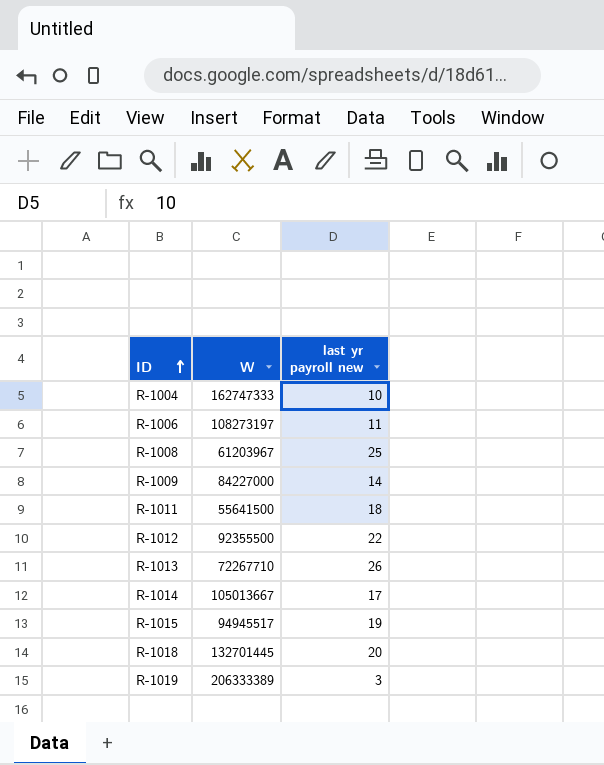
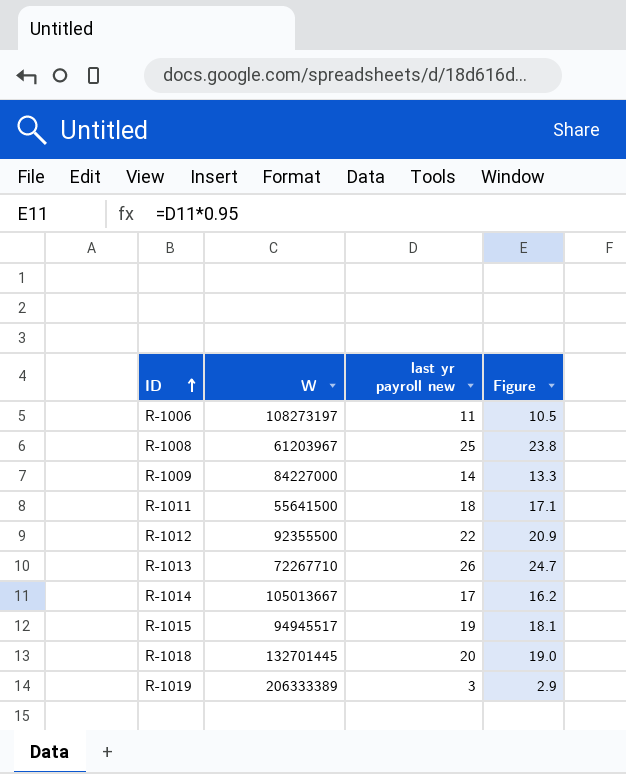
column Figure | formula: none -> [last yr payroll new] * 0.95
row R-1004: 162747333 | 10 -> none

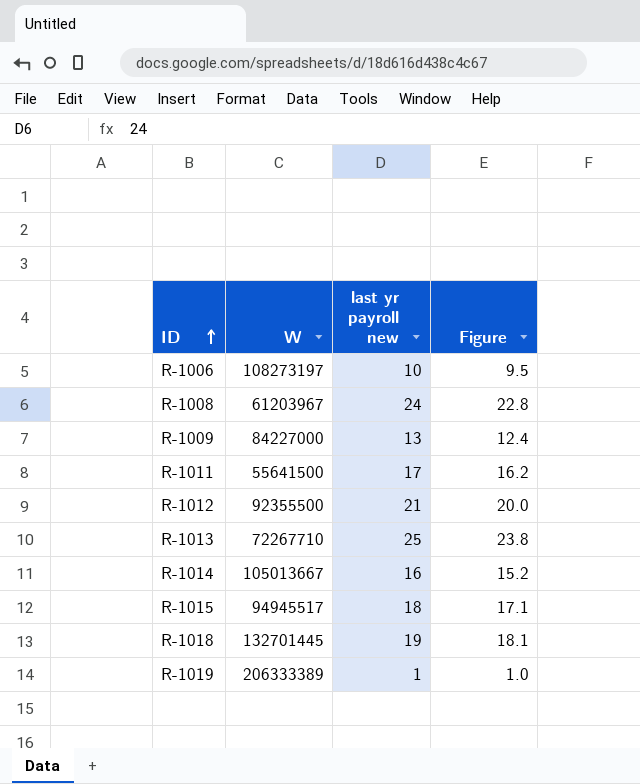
R-1006 | last yr payroll new: 11 -> 10
R-1006 | Figure: 10.5 -> 9.5
R-1008 | last yr payroll new: 25 -> 24
R-1008 | Figure: 23.8 -> 22.8
R-1009 | last yr payroll new: 14 -> 13
R-1009 | Figure: 13.3 -> 12.4
R-1011 | last yr payroll new: 18 -> 17
R-1011 | Figure: 17.1 -> 16.2
R-1012 | last yr payroll new: 22 -> 21
R-1012 | Figure: 20.9 -> 20.0
R-1013 | last yr payroll new: 26 -> 25
R-1013 | Figure: 24.7 -> 23.8
R-1014 | last yr payroll new: 17 -> 16
R-1014 | Figure: 16.2 -> 15.2
R-1015 | last yr payroll new: 19 -> 18
R-1015 | Figure: 18.1 -> 17.1
R-1018 | last yr payroll new: 20 -> 19
R-1018 | Figure: 19.0 -> 18.1
R-1019 | last yr payroll new: 3 -> 1
R-1019 | Figure: 2.9 -> 1.0

